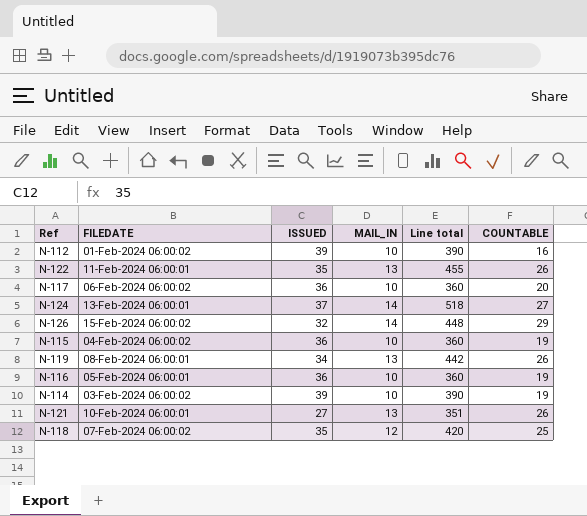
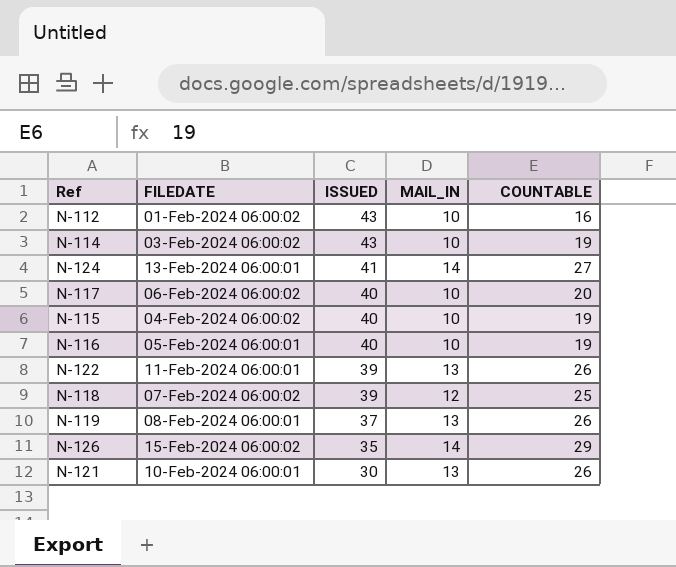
row order: none -> ISSUED descending
column Line total | formula: [ISSUED] * [MAIL_IN] -> none
N-112 | ISSUED: 39 -> 43
N-114 | ISSUED: 39 -> 43
N-124 | ISSUED: 37 -> 41
N-117 | ISSUED: 36 -> 40
N-115 | ISSUED: 36 -> 40
N-116 | ISSUED: 36 -> 40
N-122 | ISSUED: 35 -> 39
N-118 | ISSUED: 35 -> 39
N-119 | ISSUED: 34 -> 37
N-126 | ISSUED: 32 -> 35
N-121 | ISSUED: 27 -> 30

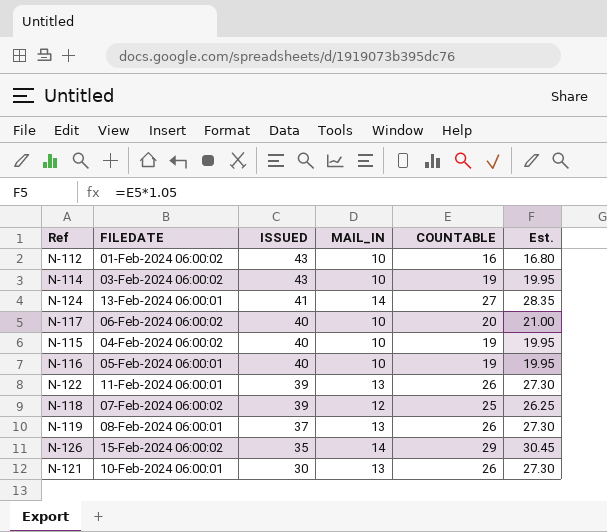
column Est. | formula: none -> [COUNTABLE] * 1.05

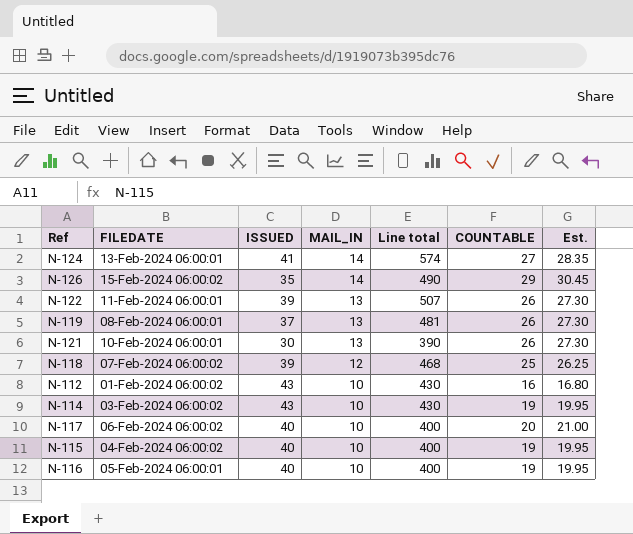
row order: ISSUED descending -> MAIL_IN descending
column Line total | formula: none -> [ISSUED] * [MAIL_IN]

